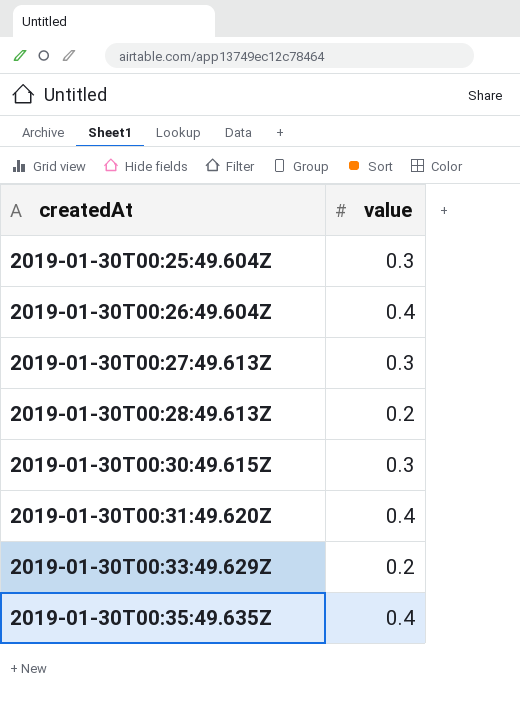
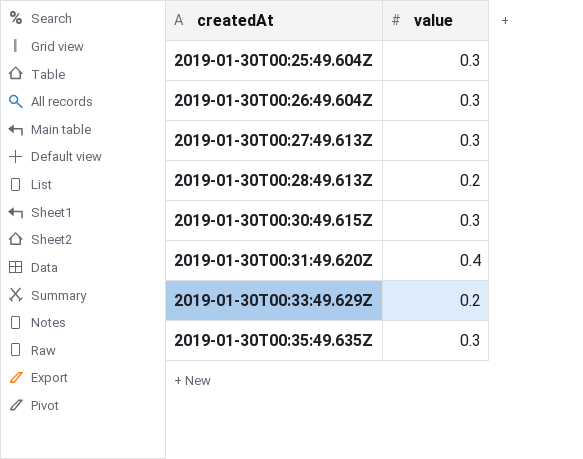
2019-01-30T00:26:49.604Z | value: 0.4 -> 0.3
2019-01-30T00:35:49.635Z | value: 0.4 -> 0.3

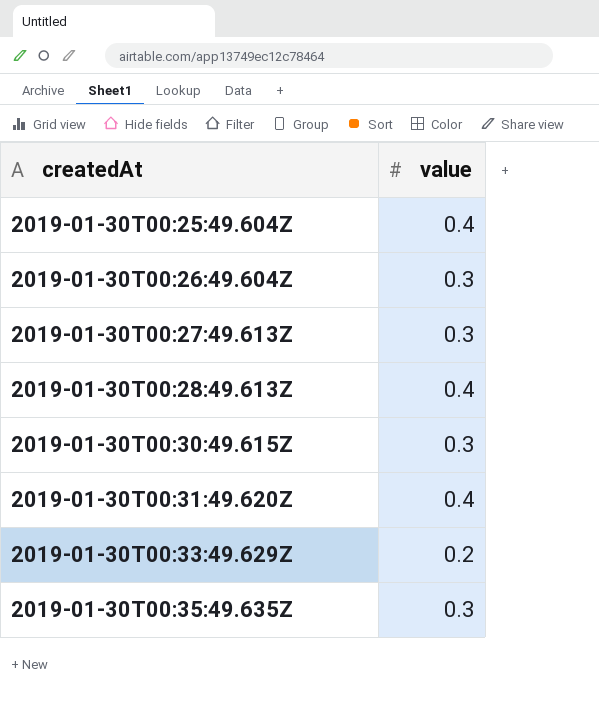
2019-01-30T00:25:49.604Z | value: 0.3 -> 0.4
2019-01-30T00:28:49.613Z | value: 0.2 -> 0.4

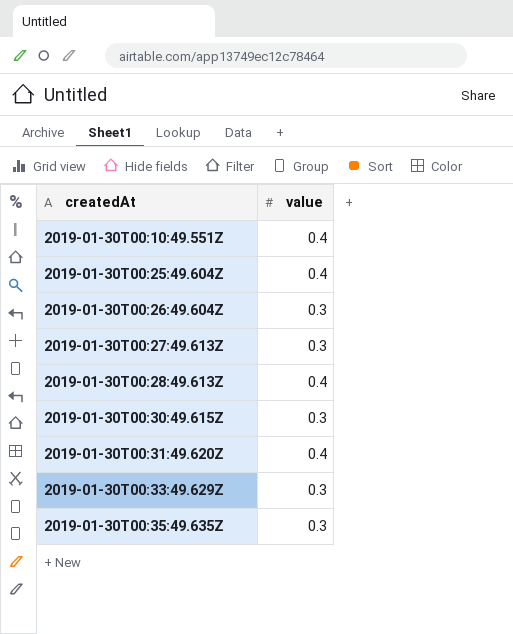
row 2019-01-30T00:10:49.551Z: none -> 0.4
2019-01-30T00:33:49.629Z | value: 0.2 -> 0.3

